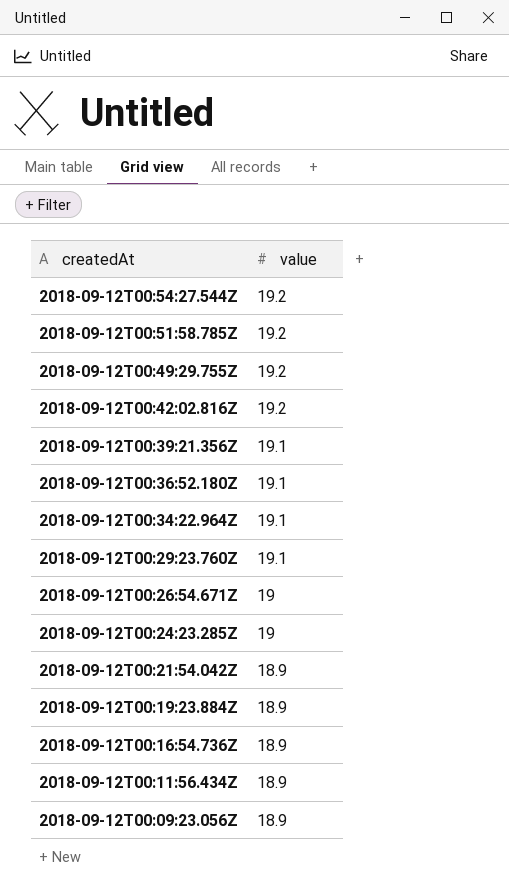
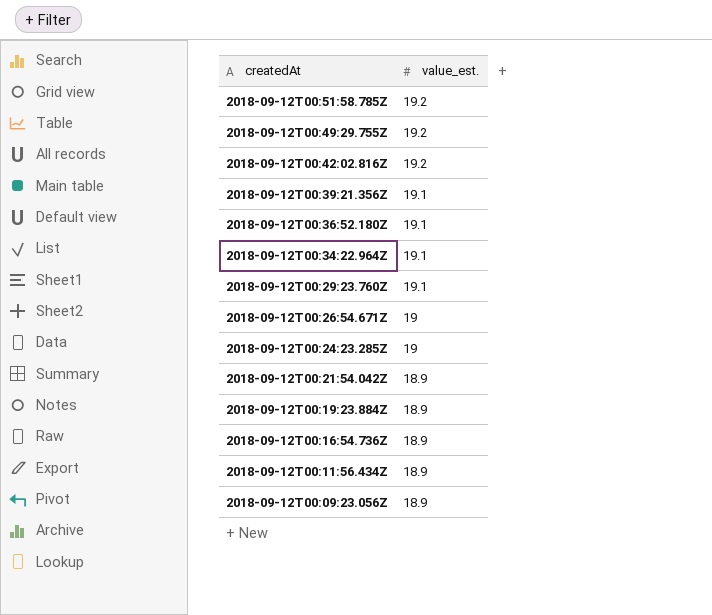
column name: value -> value_est.
row 2018-09-12T00:54:27.544Z: 19.2 -> none

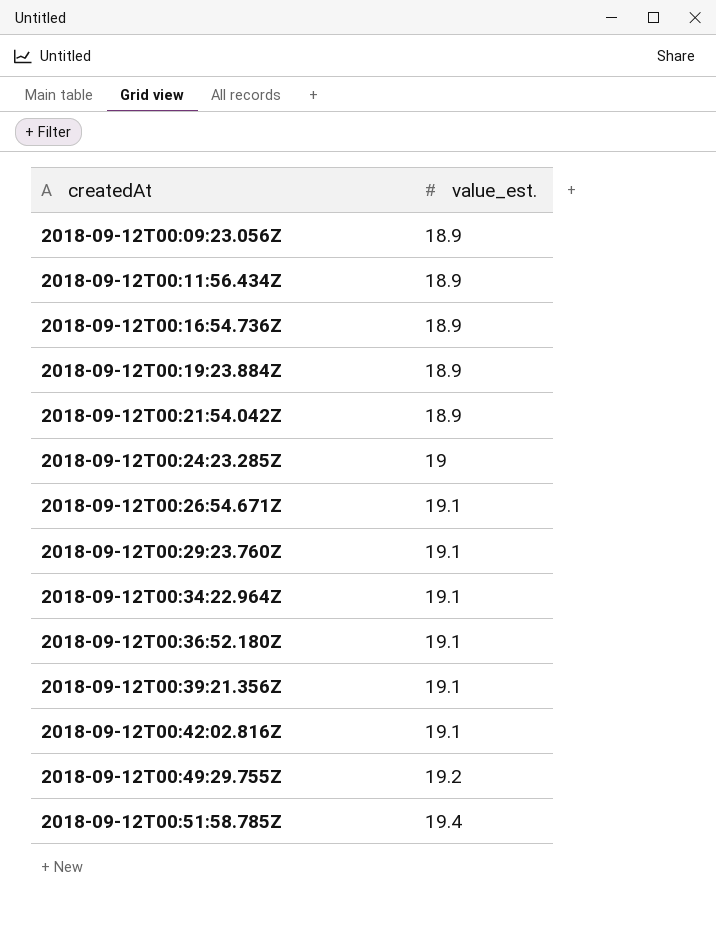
row order: createdAt descending -> createdAt ascending
2018-09-12T00:26:54.671Z | value_est.: 19 -> 19.1
2018-09-12T00:42:02.816Z | value_est.: 19.2 -> 19.1
2018-09-12T00:51:58.785Z | value_est.: 19.2 -> 19.4

